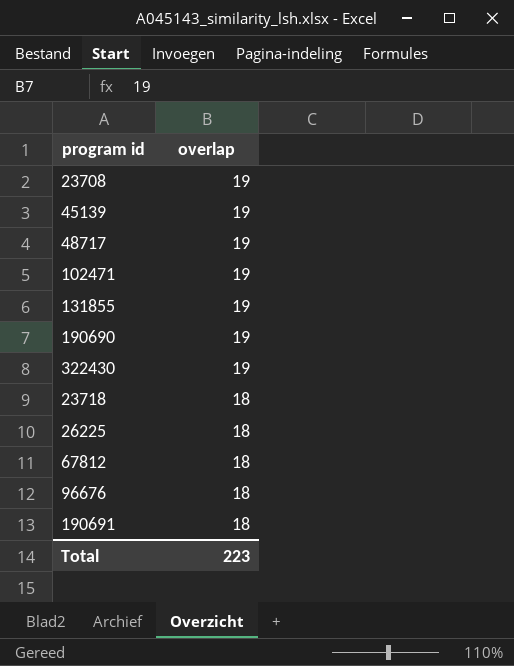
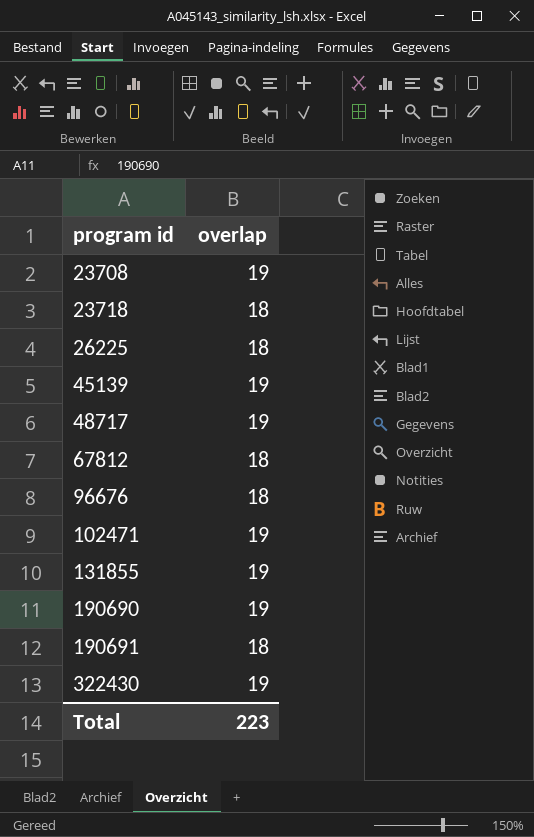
row order: overlap descending -> program id ascending

